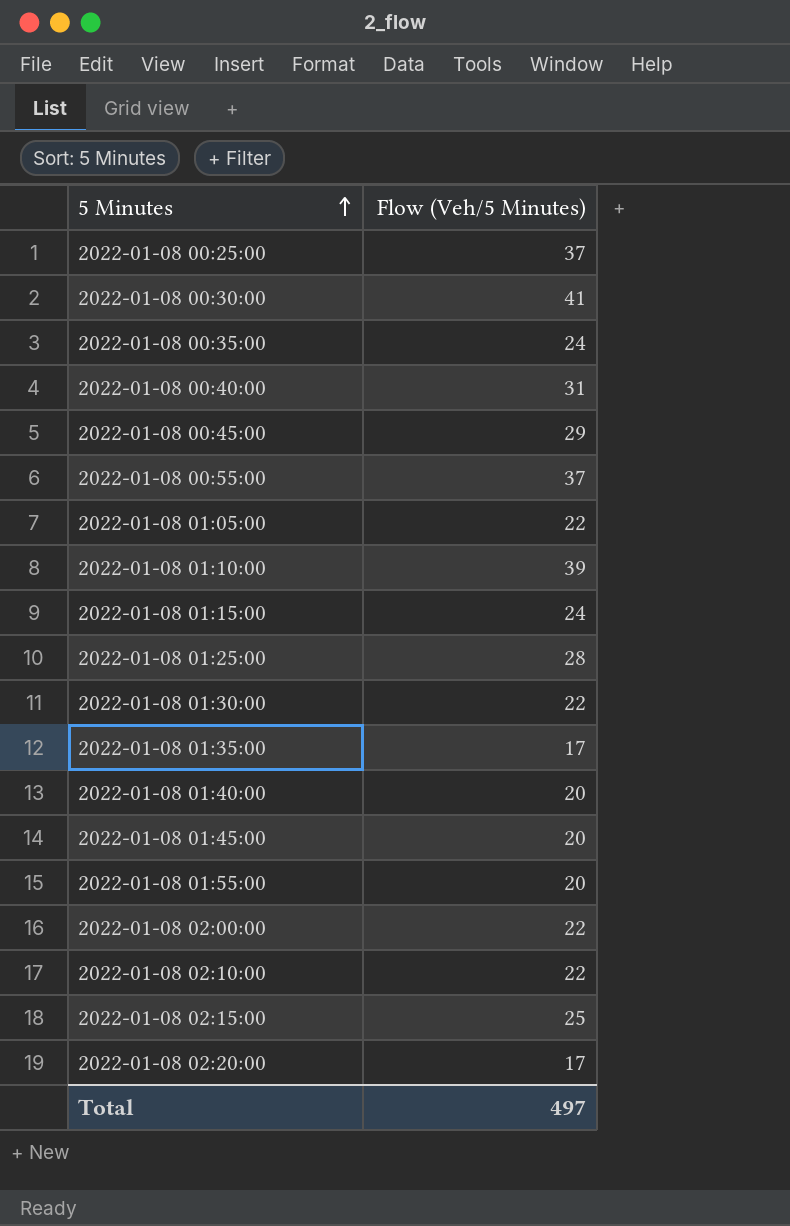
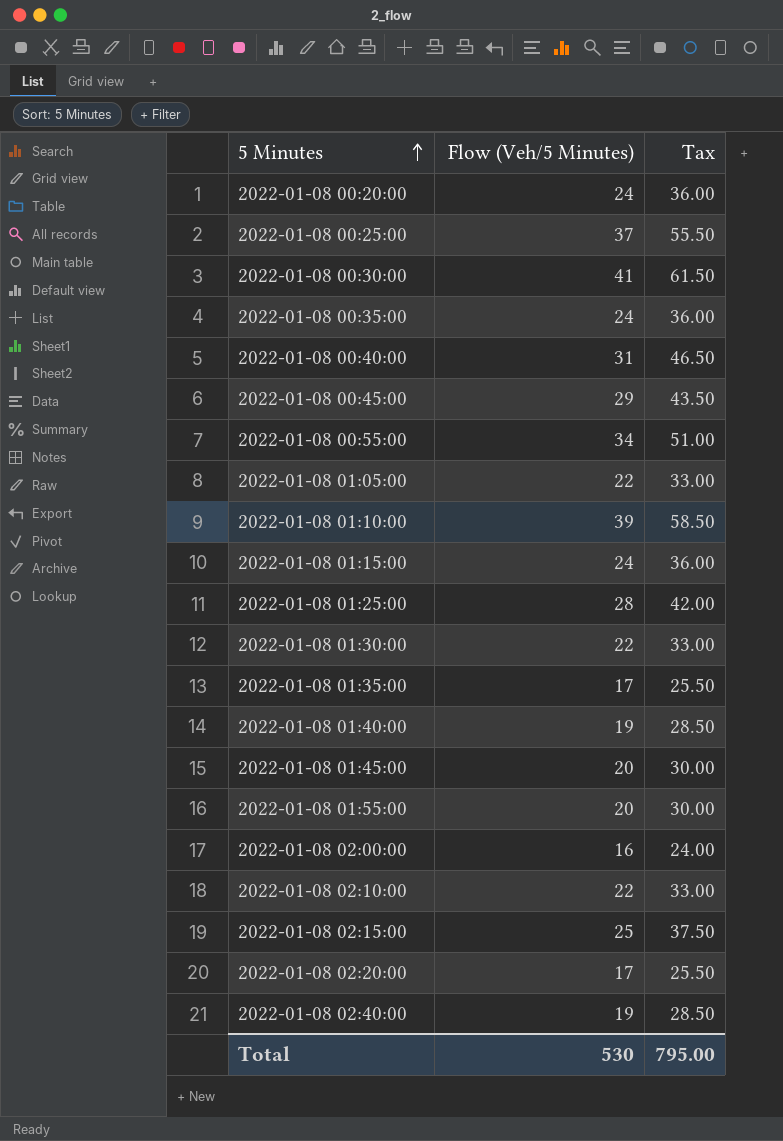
column Tax | formula: none -> [Flow (Veh/5 Minutes)] * 1.5
row 2022-01-08 00:20:00: none -> 24 | 36.00
2022-01-08 00:55:00 | Flow (Veh/5 Minutes): 37 -> 34
2022-01-08 01:40:00 | Flow (Veh/5 Minutes): 20 -> 19
2022-01-08 02:00:00 | Flow (Veh/5 Minutes): 22 -> 16
row 2022-01-08 02:40:00: none -> 19 | 28.50
Total | Flow (Veh/5 Minutes): 497 -> 530

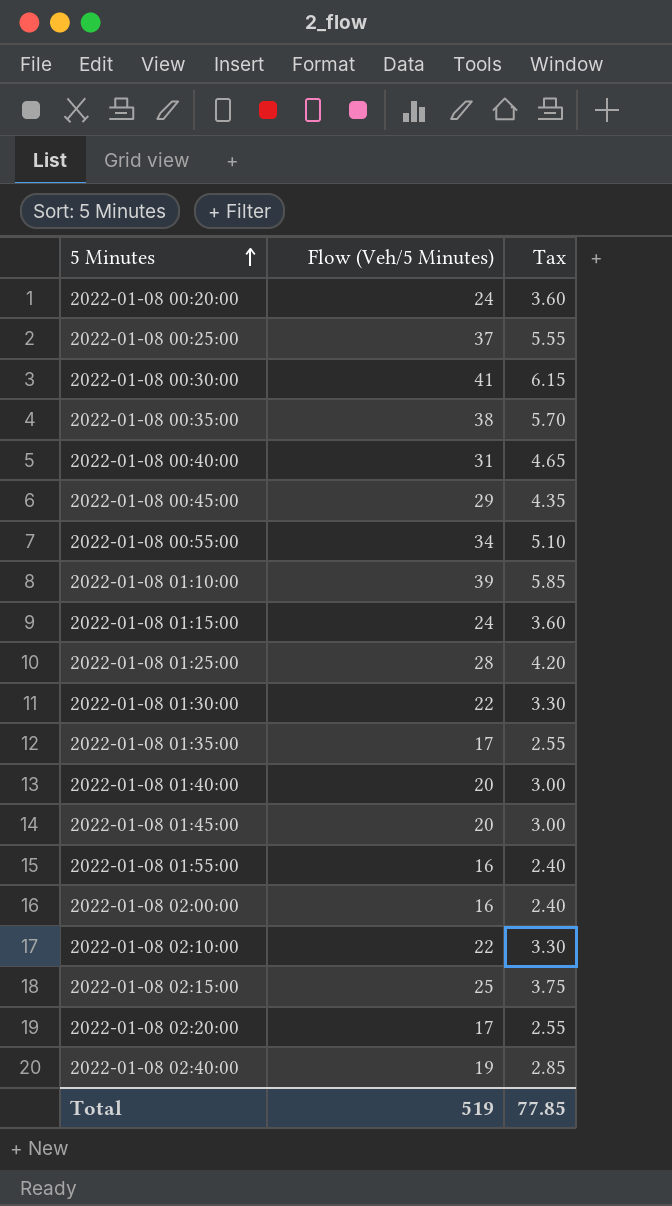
column Tax | formula: [Flow (Veh/5 Minutes)] * 1.5 -> [Flow (Veh/5 Minutes)] * 0.15
row 2022-01-08 01:05:00: 22 | 33.00 -> none
2022-01-08 00:35:00 | Flow (Veh/5 Minutes): 24 -> 38
2022-01-08 01:40:00 | Flow (Veh/5 Minutes): 19 -> 20
2022-01-08 01:55:00 | Flow (Veh/5 Minutes): 20 -> 16
Total | Flow (Veh/5 Minutes): 530 -> 519
Total | Tax: 795.00 -> 77.85

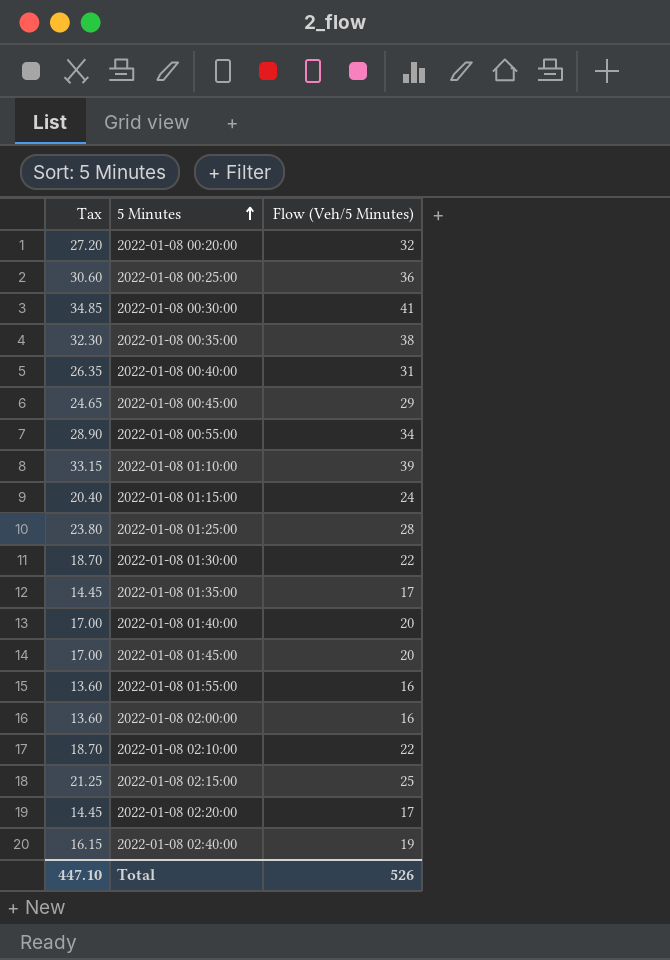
column Tax | formula: [Flow (Veh/5 Minutes)] * 0.15 -> [Flow (Veh/5 Minutes)] * 0.85
column Tax | position: 3 -> 1
2022-01-08 00:20:00 | Flow (Veh/5 Minutes): 24 -> 32
2022-01-08 00:25:00 | Flow (Veh/5 Minutes): 37 -> 36
Total | Tax: 77.85 -> 447.10
Total | Flow (Veh/5 Minutes): 519 -> 526

